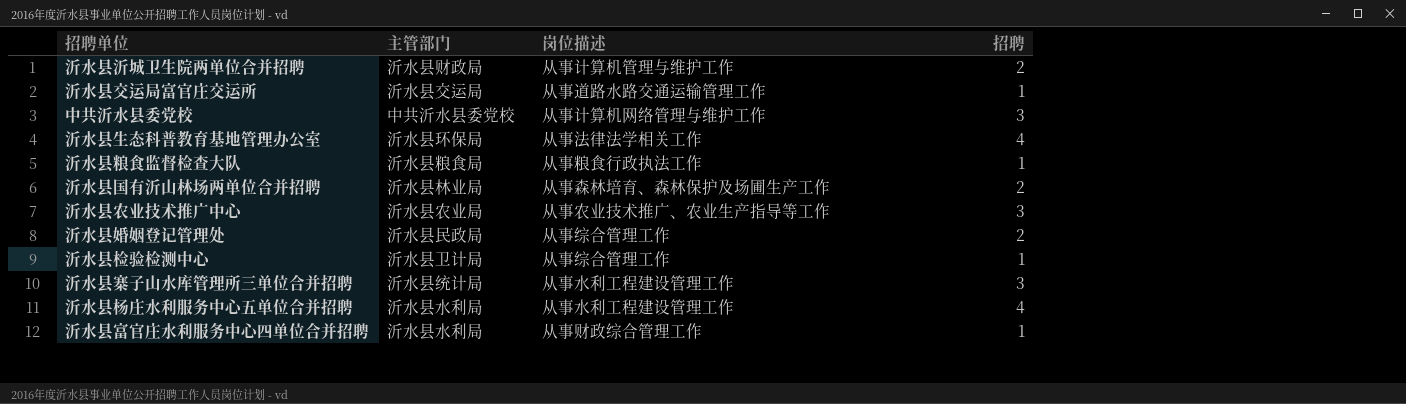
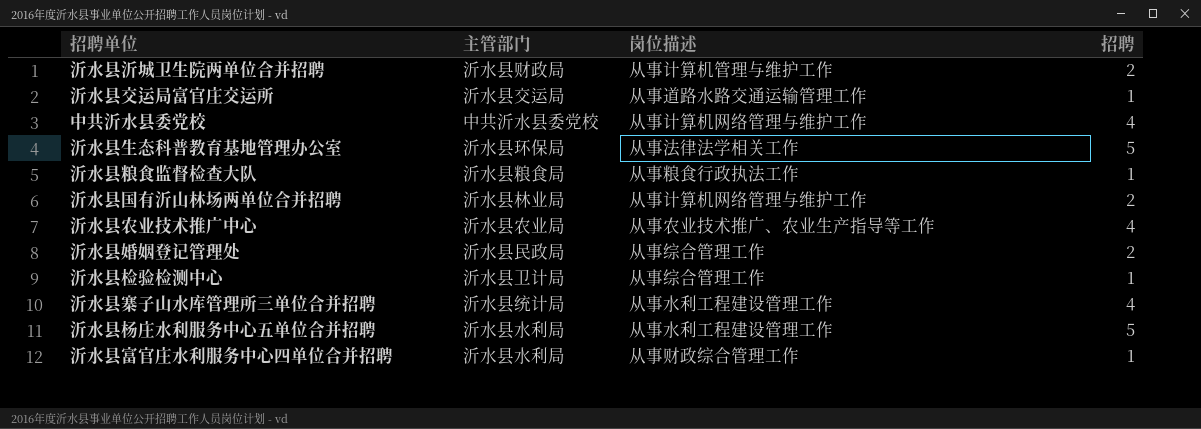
中共沂水县委党校 | 招聘: 3 -> 4
沂水县生态科普教育基地管理办公室 | 招聘: 4 -> 5
沂水县国有沂山林场两单位合并招聘 | 岗位描述: 从事森林培育、森林保护及场圃生产工作 -> 从事计算机网络管理与维护工作
沂水县农业技术推广中心 | 招聘: 3 -> 4
沂水县寨子山水库管理所三单位合并招聘 | 招聘: 3 -> 4
沂水县杨庄水利服务中心五单位合并招聘 | 招聘: 4 -> 5

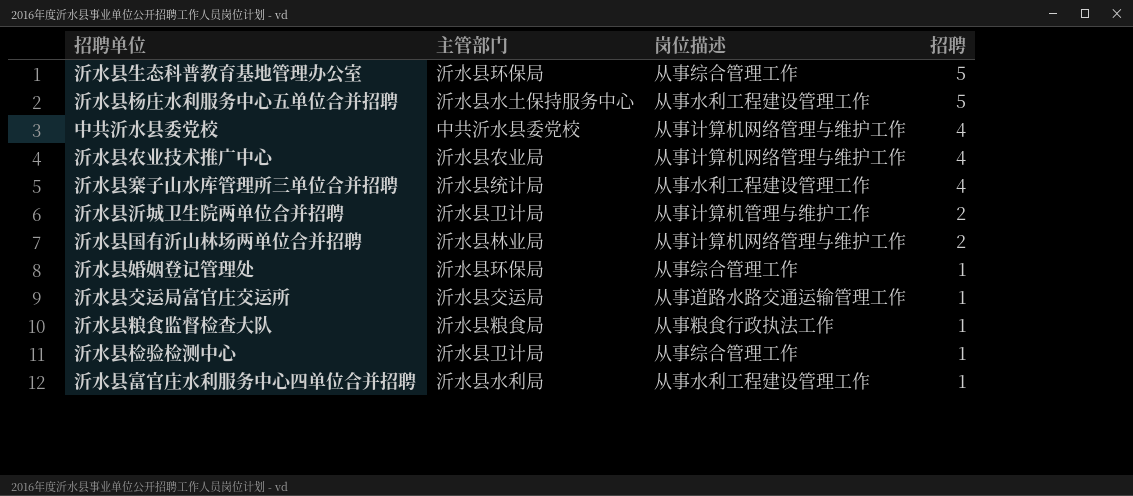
row order: none -> 招聘 descending
沂水县生态科普教育基地管理办公室 | 岗位描述: 从事法律法学相关工作 -> 从事综合管理工作
沂水县杨庄水利服务中心五单位合并招聘 | 主管部门: 沂水县水利局 -> 沂水县水土保持服务中心
沂水县农业技术推广中心 | 岗位描述: 从事农业技术推广、农业生产指导等工作 -> 从事计算机网络管理与维护工作
沂水县沂城卫生院两单位合并招聘 | 主管部门: 沂水县财政局 -> 沂水县卫计局
沂水县婚姻登记管理处 | 主管部门: 沂水县民政局 -> 沂水县环保局
沂水县婚姻登记管理处 | 招聘: 2 -> 1
沂水县富官庄水利服务中心四单位合并招聘 | 岗位描述: 从事财政综合管理工作 -> 从事水利工程建设管理工作

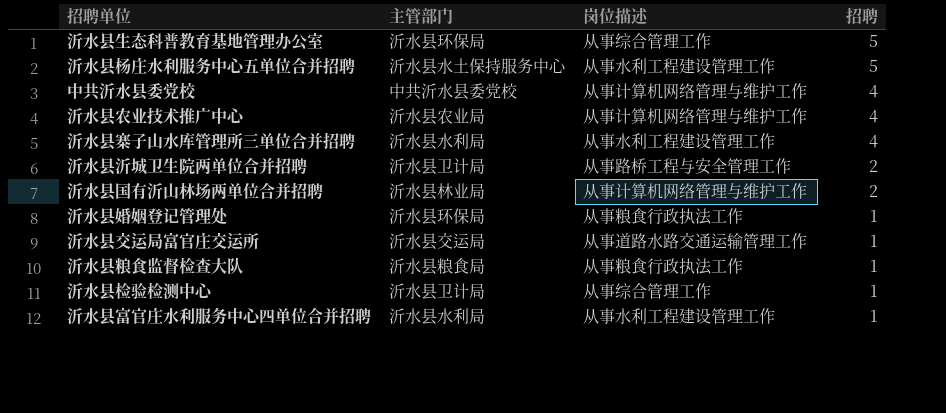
沂水县寨子山水库管理所三单位合并招聘 | 主管部门: 沂水县统计局 -> 沂水县水利局
沂水县沂城卫生院两单位合并招聘 | 岗位描述: 从事计算机管理与维护工作 -> 从事路桥工程与安全管理工作
沂水县婚姻登记管理处 | 岗位描述: 从事综合管理工作 -> 从事粮食行政执法工作

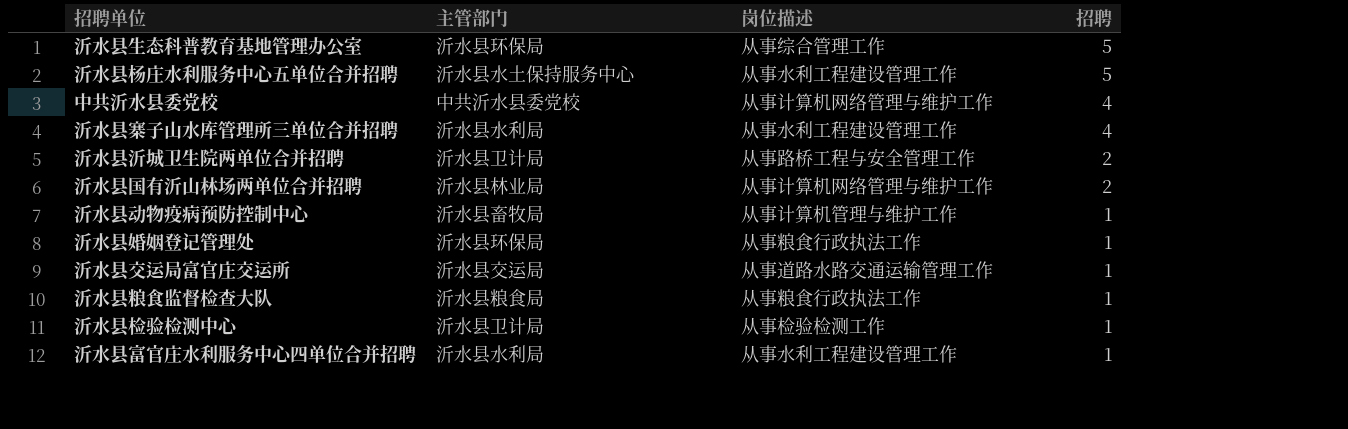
row 沂水县农业技术推广中心: 沂水县农业局 | 从事计算机网络管理与维护工作 | 4 -> none
row 沂水县动物疫病预防控制中心: none -> 沂水县畜牧局 | 从事计算机管理与维护工作 | 1
沂水县检验检测中心 | 岗位描述: 从事综合管理工作 -> 从事检验检测工作

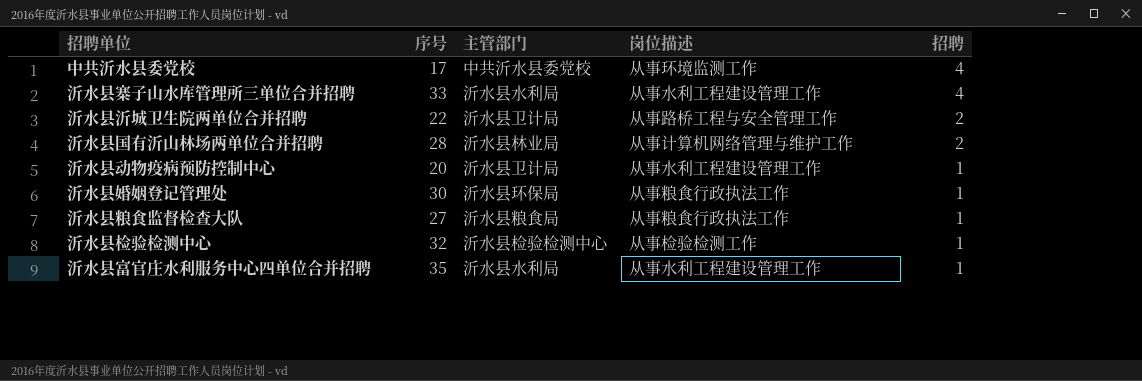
column 序号 | position: none -> 2
row 沂水县生态科普教育基地管理办公室: 沂水县环保局 | 从事综合管理工作 | 5 -> none
row 沂水县杨庄水利服务中心五单位合并招聘: 沂水县水土保持服务中心 | 从事水利工程建设管理工作 | 5 -> none
row 沂水县交运局富官庄交运所: 沂水县交运局 | 从事道路水路交通运输管理工作 | 1 -> none
中共沂水县委党校 | 岗位描述: 从事计算机网络管理与维护工作 -> 从事环境监测工作
沂水县动物疫病预防控制中心 | 主管部门: 沂水县畜牧局 -> 沂水县卫计局
沂水县动物疫病预防控制中心 | 岗位描述: 从事计算机管理与维护工作 -> 从事水利工程建设管理工作
沂水县检验检测中心 | 主管部门: 沂水县卫计局 -> 沂水县检验检测中心

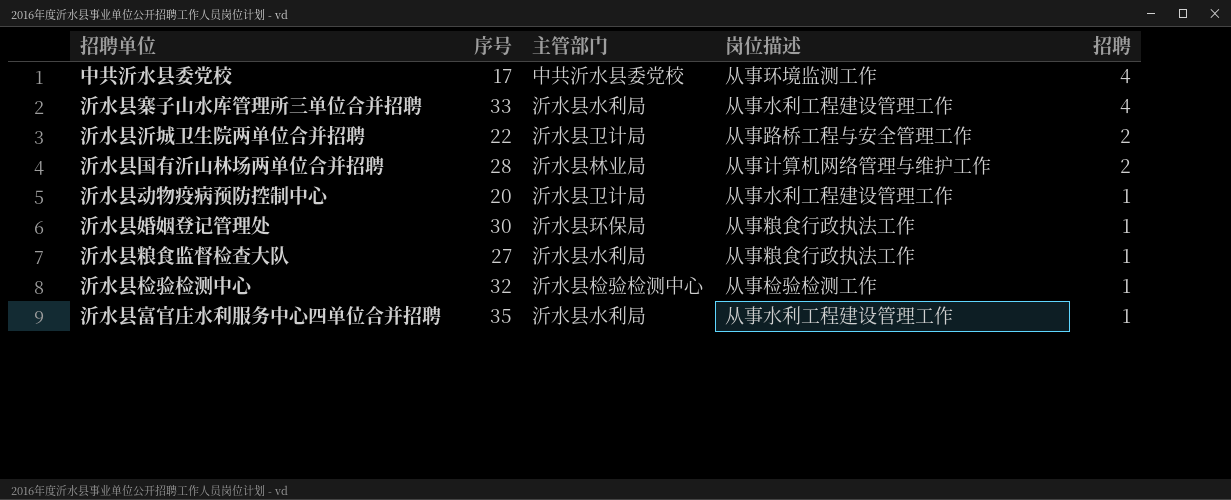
沂水县粮食监督检查大队 | 主管部门: 沂水县粮食局 -> 沂水县水利局

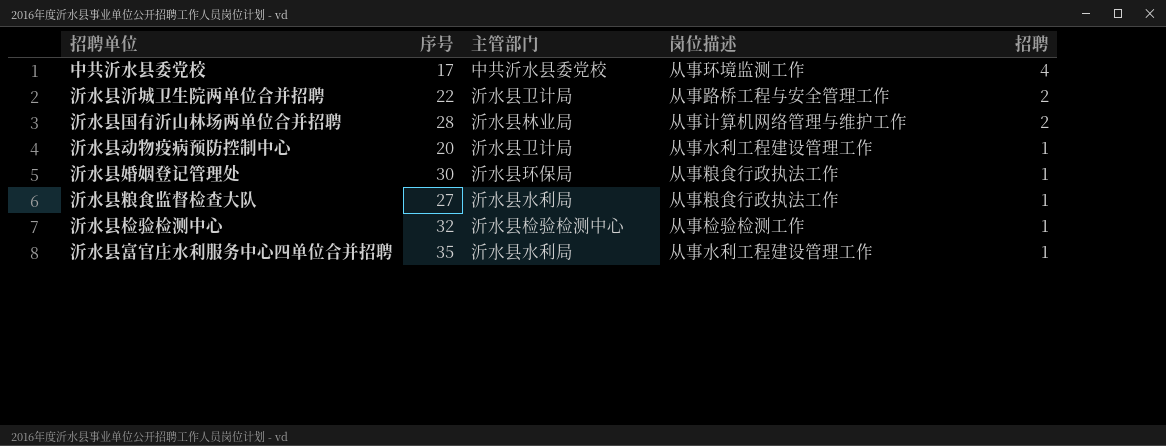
row 沂水县寨子山水库管理所三单位合并招聘: 33 | 沂水县水利局 | 从事水利工程建设管理工作 | 4 -> none

